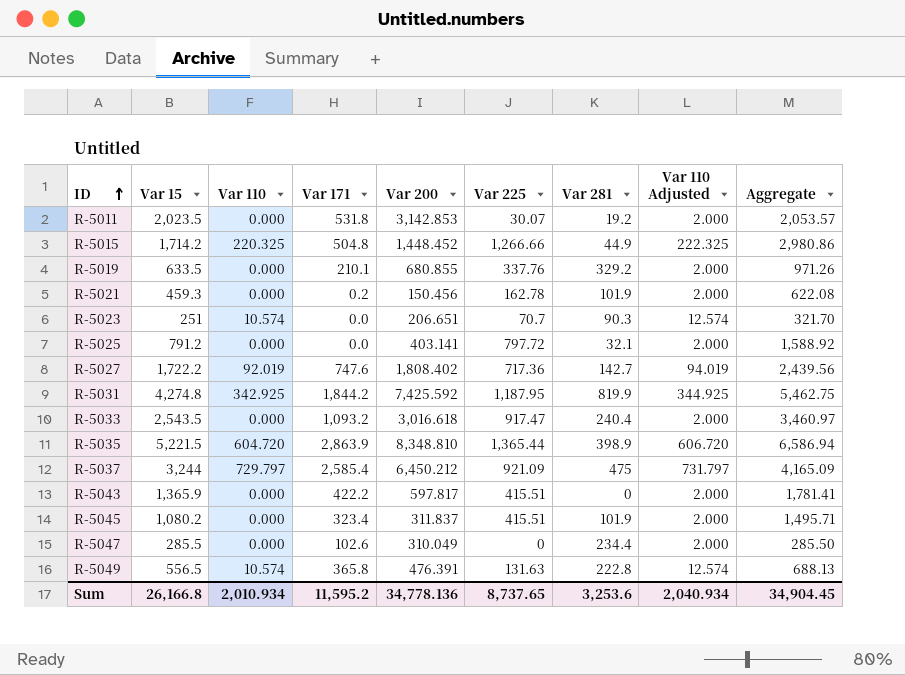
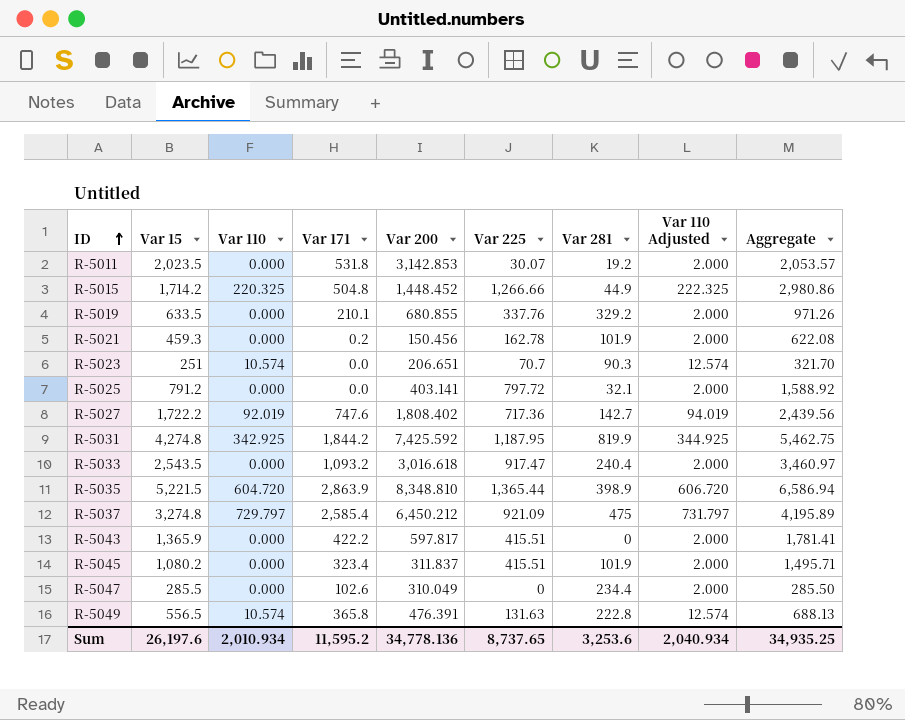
R-5037 | Var 15: 3,244 -> 3,274.8
R-5037 | Aggregate: 4,165.09 -> 4,195.89
Sum | Var 15: 26,166.8 -> 26,197.6
Sum | Aggregate: 34,904.45 -> 34,935.25

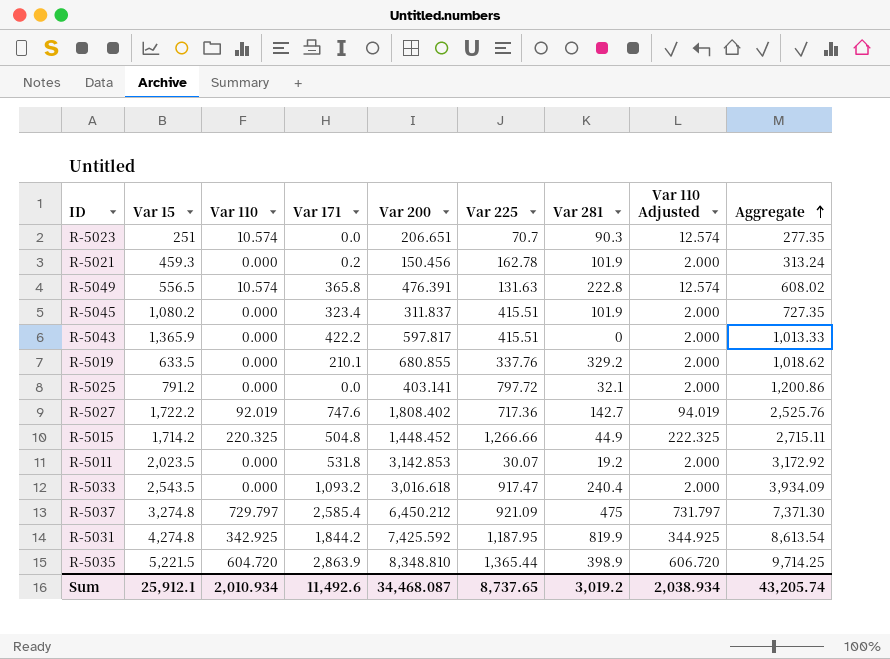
row order: ID ascending -> Aggregate ascending
column Aggregate | formula: [Var 15] + [Var 225] -> [Var 200] + [Var 225]
row R-5047: 285.5 | 0.000 | 102.6 | 310.049 | 0 | 234.4 | 2.000 | 285.50 -> none
Sum | Var 15: 26,197.6 -> 25,912.1
Sum | Var 171: 11,595.2 -> 11,492.6
Sum | Var 200: 34,778.136 -> 34,468.087
Sum | Var 281: 3,253.6 -> 3,019.2
Sum | Var 110 Adjusted: 2,040.934 -> 2,038.934
Sum | Aggregate: 34,935.25 -> 43,205.74

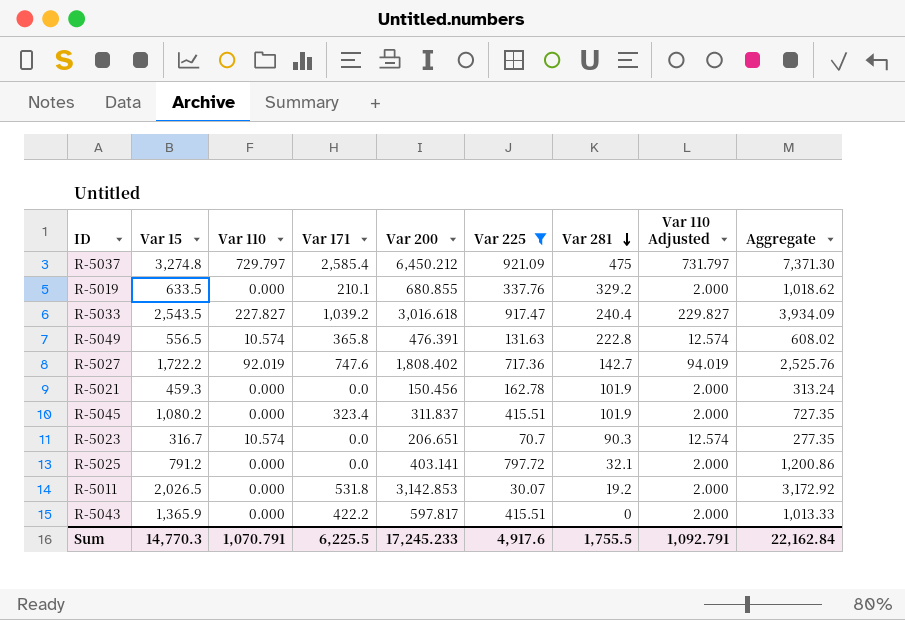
filter: none -> Var 225 <= 921.09
row order: Aggregate ascending -> Var 281 descending
R-5033 | Var 110: 0.000 -> 227.827
R-5033 | Var 171: 1,093.2 -> 1,039.2
R-5033 | Var 110 Adjusted: 2.000 -> 229.827
R-5021 | Var 171: 0.2 -> 0.0
R-5023 | Var 15: 251 -> 316.7
R-5011 | Var 15: 2,023.5 -> 2,026.5
Sum | Var 15: 25,912.1 -> 14,770.3
Sum | Var 110: 2,010.934 -> 1,070.791
Sum | Var 171: 11,492.6 -> 6,225.5
Sum | Var 200: 34,468.087 -> 17,245.233
Sum | Var 225: 8,737.65 -> 4,917.6
Sum | Var 281: 3,019.2 -> 1,755.5
Sum | Var 110 Adjusted: 2,038.934 -> 1,092.791
Sum | Aggregate: 43,205.74 -> 22,162.84

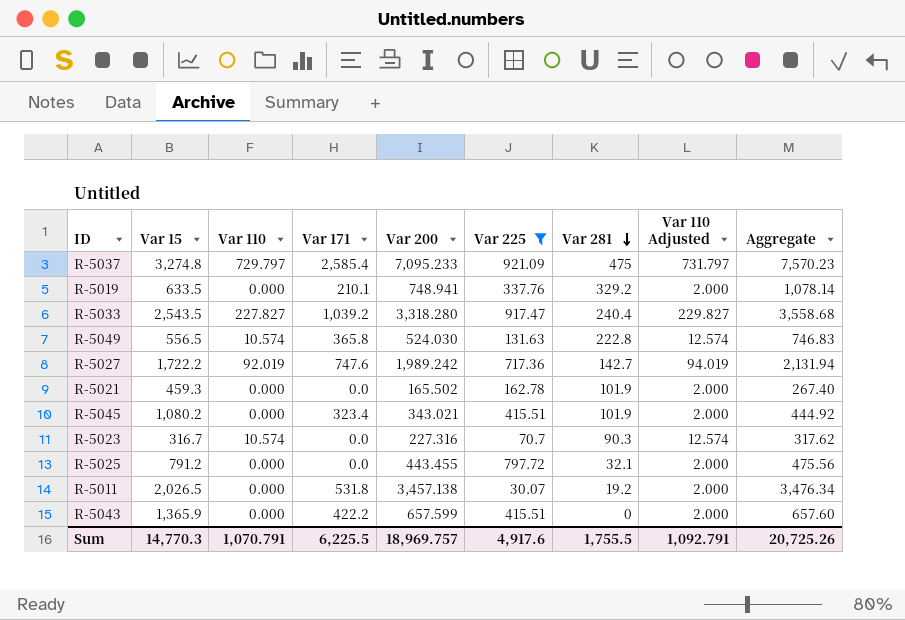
column Aggregate | formula: [Var 200] + [Var 225] -> [Var 200] + [Var 281]
R-5037 | Var 200: 6,450.212 -> 7,095.233
R-5019 | Var 200: 680.855 -> 748.941
R-5033 | Var 200: 3,016.618 -> 3,318.280
R-5049 | Var 200: 476.391 -> 524.030
R-5027 | Var 200: 1,808.402 -> 1,989.242
R-5021 | Var 200: 150.456 -> 165.502
R-5045 | Var 200: 311.837 -> 343.021
R-5023 | Var 200: 206.651 -> 227.316
R-5025 | Var 200: 403.141 -> 443.455
R-5011 | Var 200: 3,142.853 -> 3,457.138
R-5043 | Var 200: 597.817 -> 657.599
Sum | Var 200: 17,245.233 -> 18,969.757
Sum | Aggregate: 22,162.84 -> 20,725.26

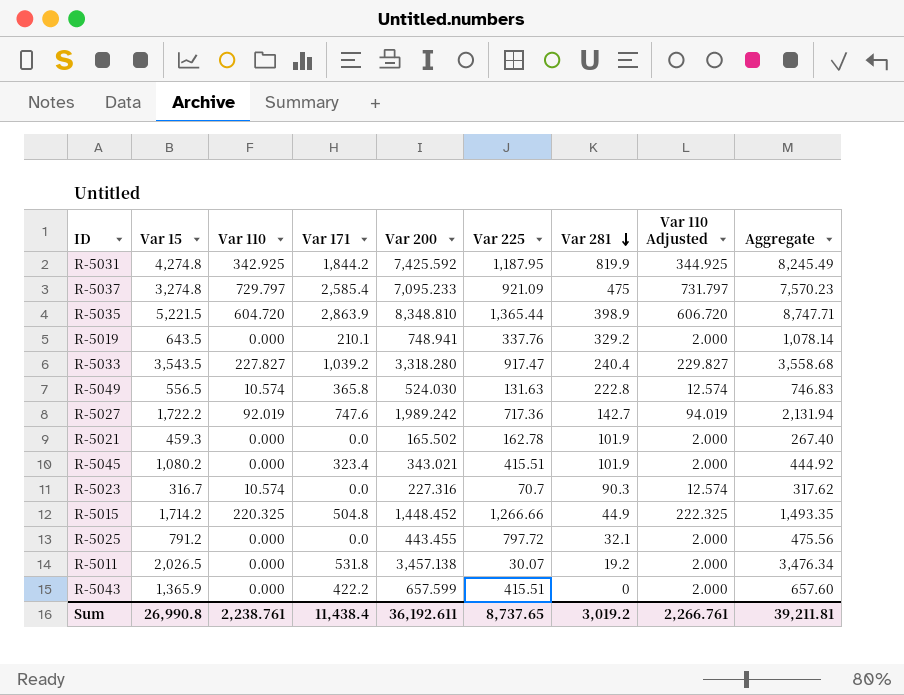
filter: Var 225 <= 921.09 -> none
R-5019 | Var 15: 633.5 -> 643.5
R-5033 | Var 15: 2,543.5 -> 3,543.5
Sum | Var 15: 14,770.3 -> 26,990.8
Sum | Var 110: 1,070.791 -> 2,238.761
Sum | Var 171: 6,225.5 -> 11,438.4
Sum | Var 200: 18,969.757 -> 36,192.611
Sum | Var 225: 4,917.6 -> 8,737.65
Sum | Var 281: 1,755.5 -> 3,019.2
Sum | Var 110 Adjusted: 1,092.791 -> 2,266.761
Sum | Aggregate: 20,725.26 -> 39,211.81

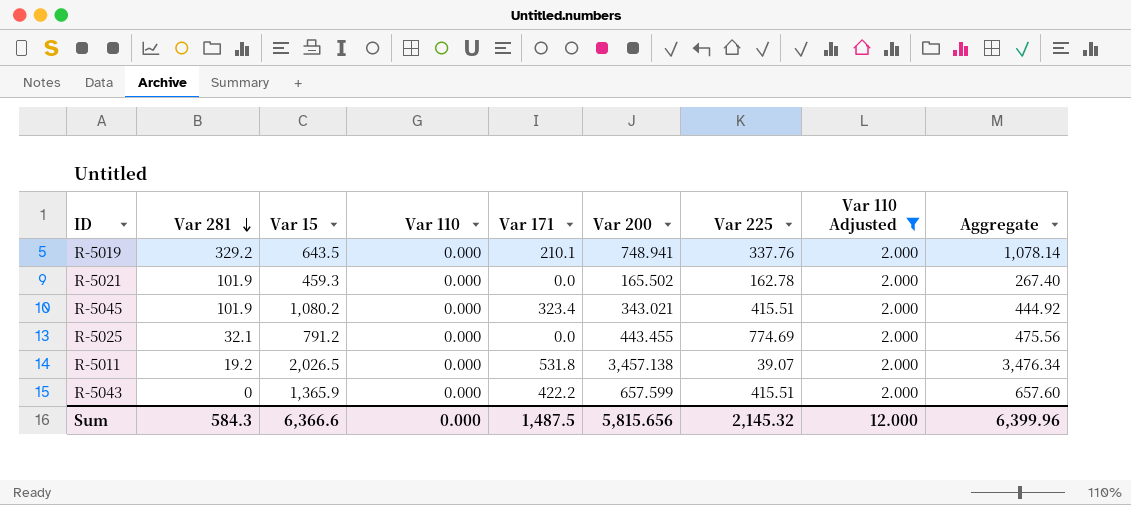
filter: none -> Var 110 Adjusted = 2.000
column Var 281 | position: 7 -> 2
R-5025 | Var 225: 797.72 -> 774.69
R-5011 | Var 225: 30.07 -> 39.07
Sum | Var 281: 3,019.2 -> 584.3
Sum | Var 15: 26,990.8 -> 6,366.6
Sum | Var 110: 2,238.761 -> 0.000
Sum | Var 171: 11,438.4 -> 1,487.5
Sum | Var 200: 36,192.611 -> 5,815.656
Sum | Var 225: 8,737.65 -> 2,145.32
Sum | Var 110 Adjusted: 2,266.761 -> 12.000
Sum | Aggregate: 39,211.81 -> 6,399.96

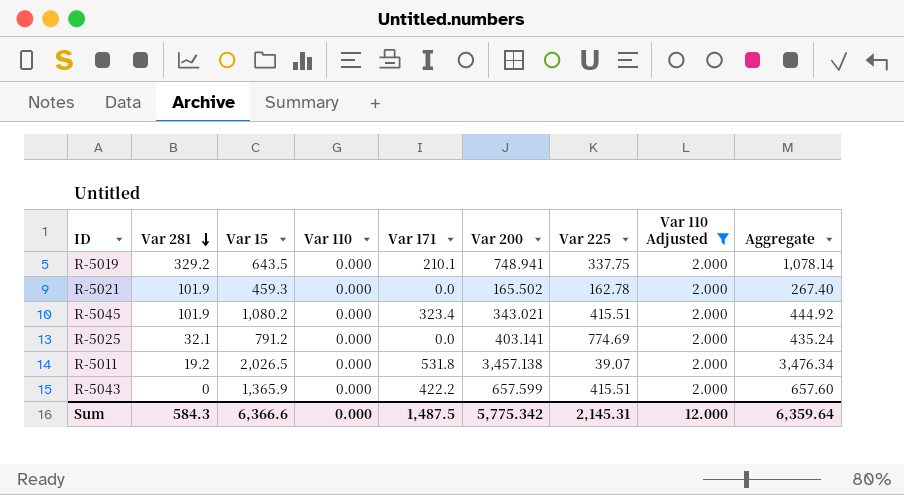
R-5019 | Var 225: 337.76 -> 337.75
R-5025 | Var 200: 443.455 -> 403.141
R-5025 | Aggregate: 475.56 -> 435.24
Sum | Var 200: 5,815.656 -> 5,775.342
Sum | Var 225: 2,145.32 -> 2,145.31
Sum | Aggregate: 6,399.96 -> 6,359.64

